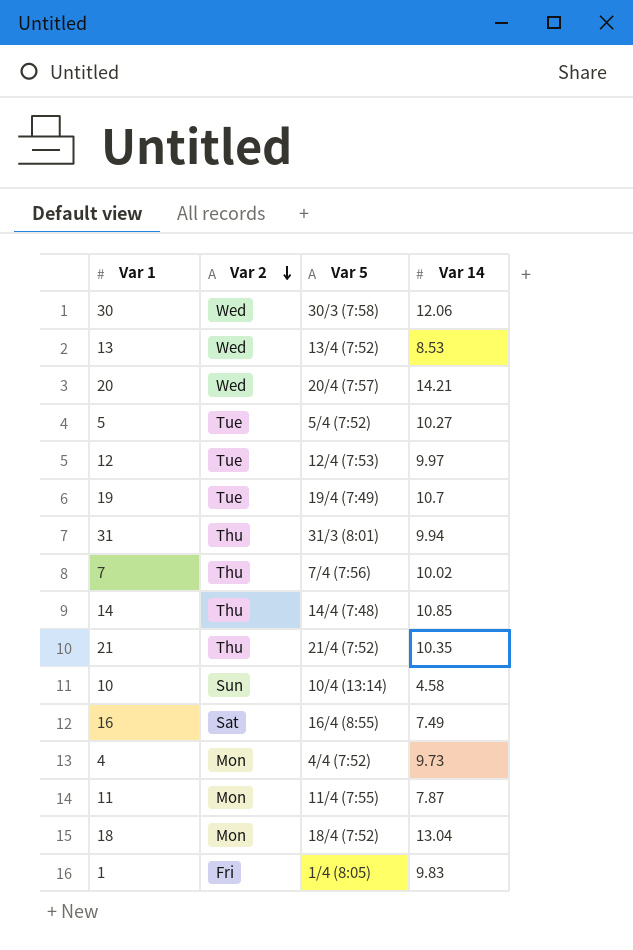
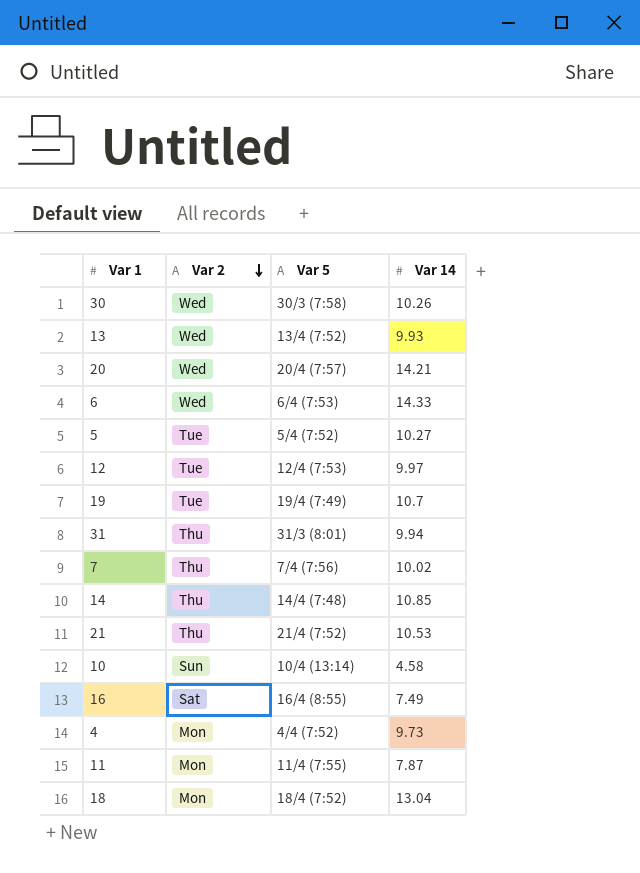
row 1: Fri | 1/4 (8:05) | 9.83 -> none
30 | Var 14: 12.06 -> 10.26
13 | Var 14: 8.53 -> 9.93
row 6: none -> Wed | 6/4 (7:53) | 14.33
21 | Var 14: 10.35 -> 10.53

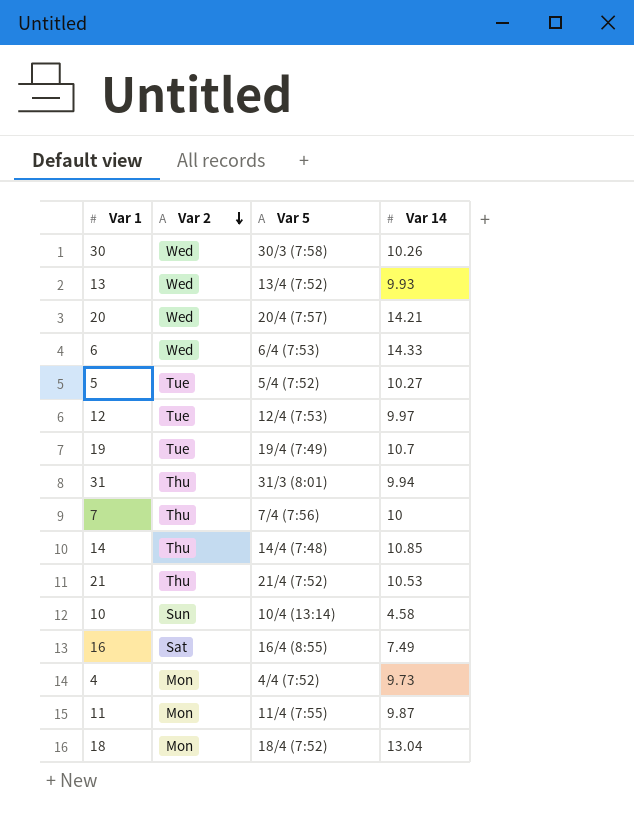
7 | Var 14: 10.02 -> 10
11 | Var 14: 7.87 -> 9.87

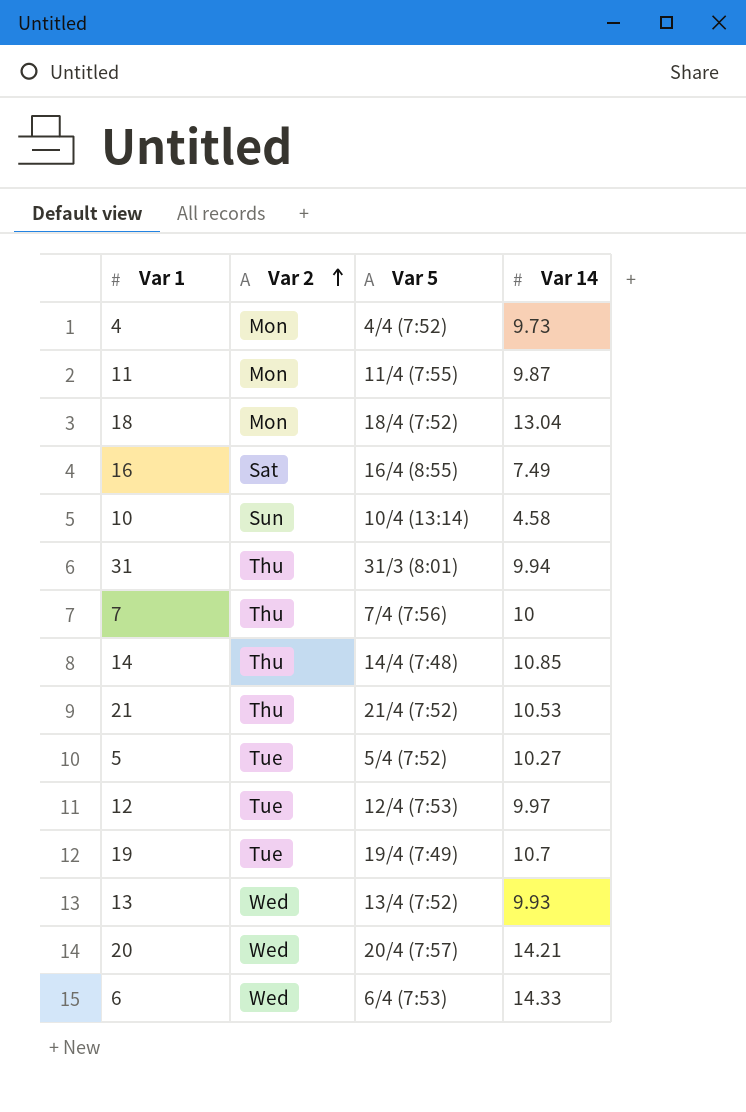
row order: Var 2 descending -> Var 2 ascending
row 30: Wed | 30/3 (7:58) | 10.26 -> none

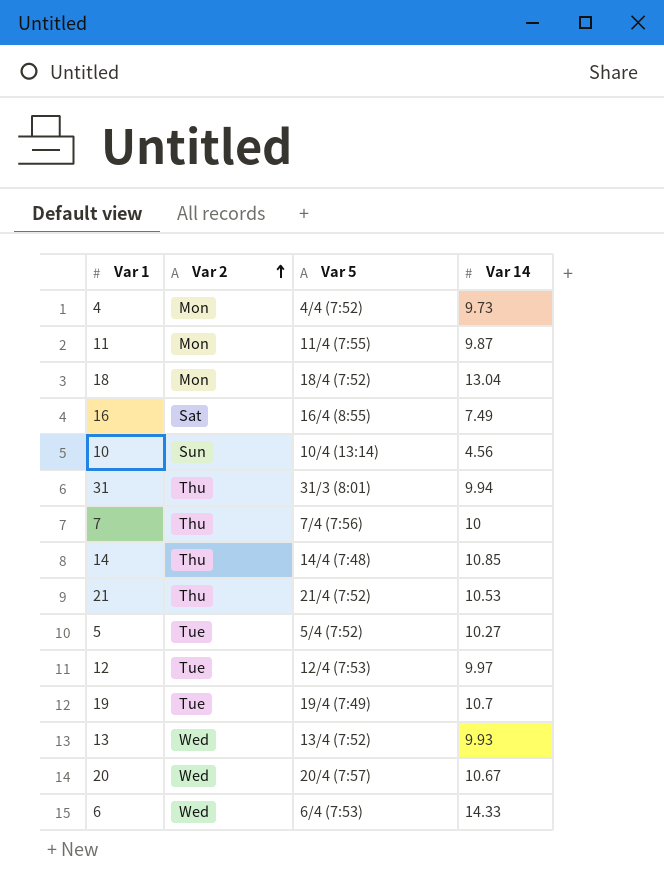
10 | Var 14: 4.58 -> 4.56
20 | Var 14: 14.21 -> 10.67

